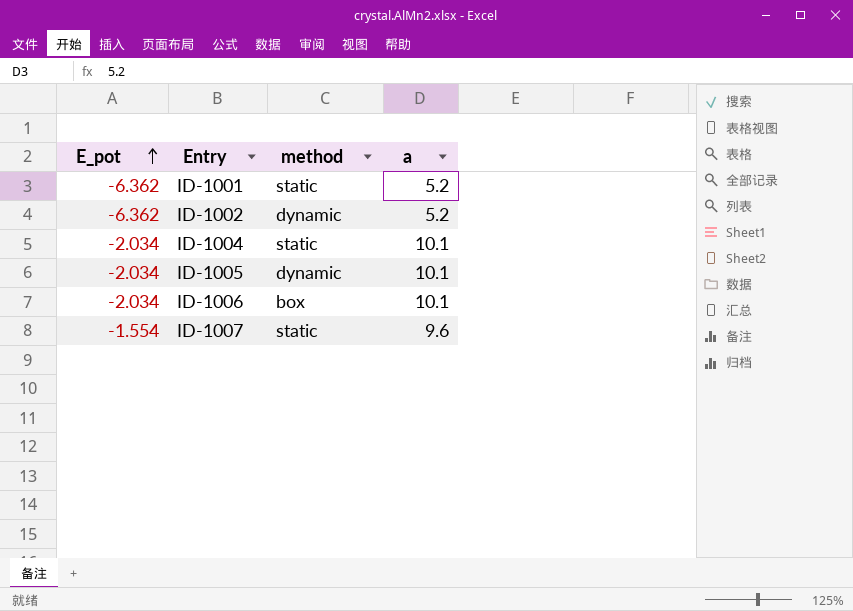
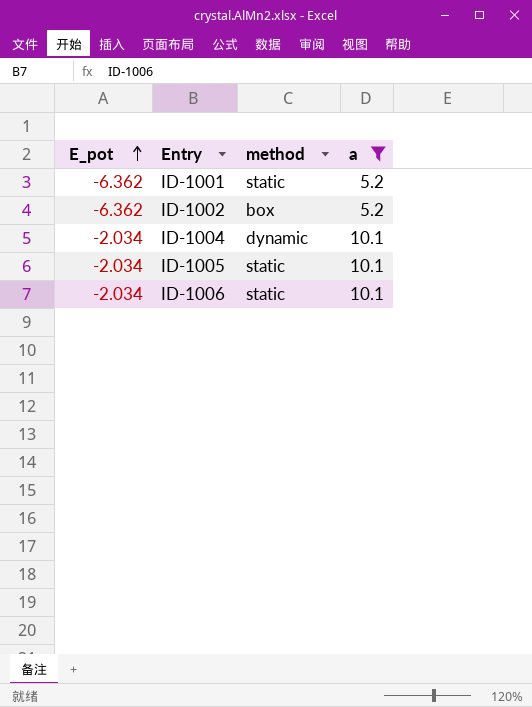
filter: none -> a != 9.6
ID-1002 | method: dynamic -> box
ID-1004 | method: static -> dynamic
ID-1005 | method: dynamic -> static
ID-1006 | method: box -> static

